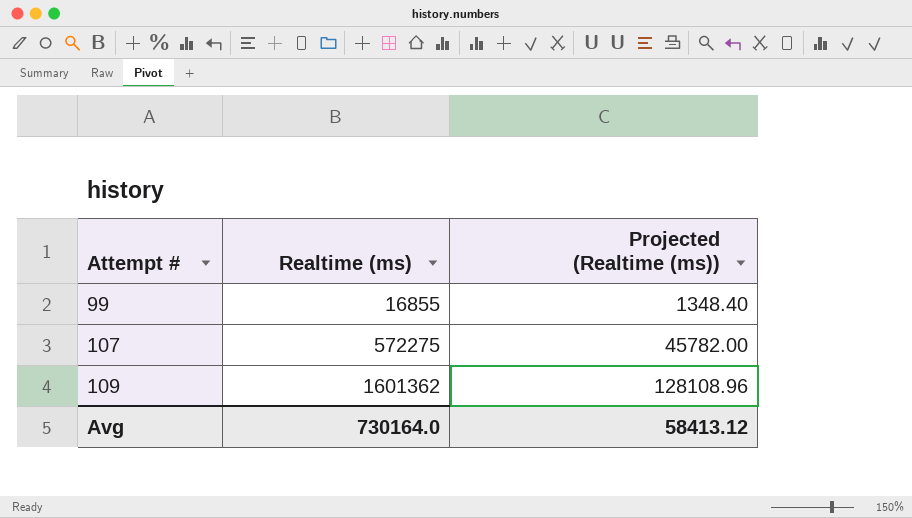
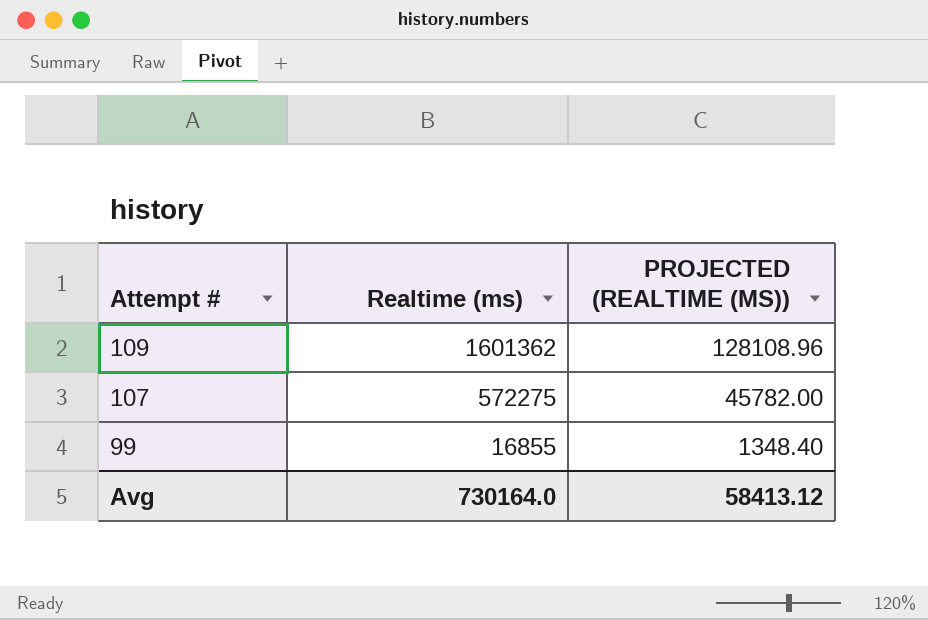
row order: Attempt # ascending -> Attempt # descending
column name: Projected (Realtime (ms)) -> PROJECTED (REALTIME (MS))

